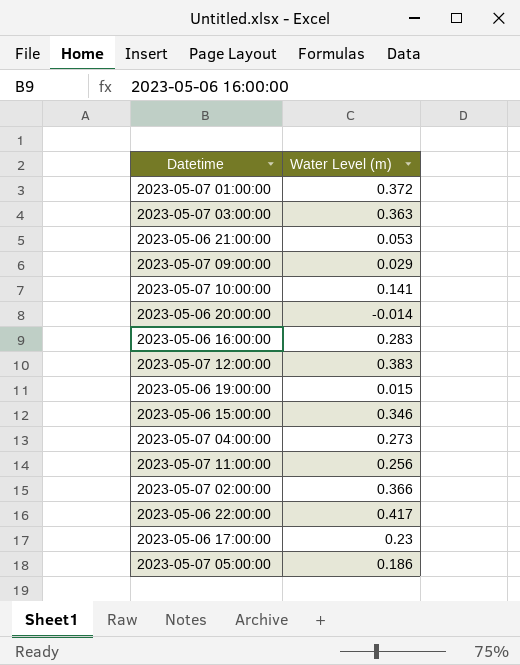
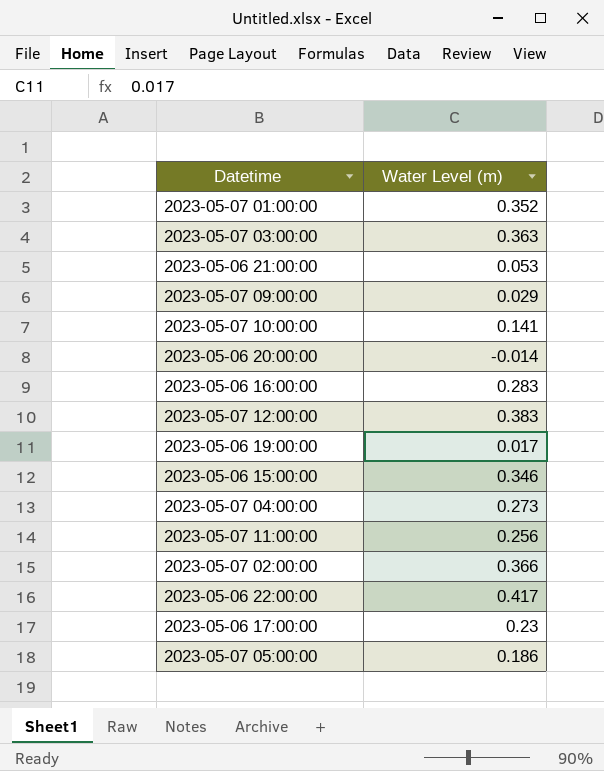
2023-05-07 01:00:00 | Water Level (m): 0.372 -> 0.352
2023-05-06 19:00:00 | Water Level (m): 0.015 -> 0.017

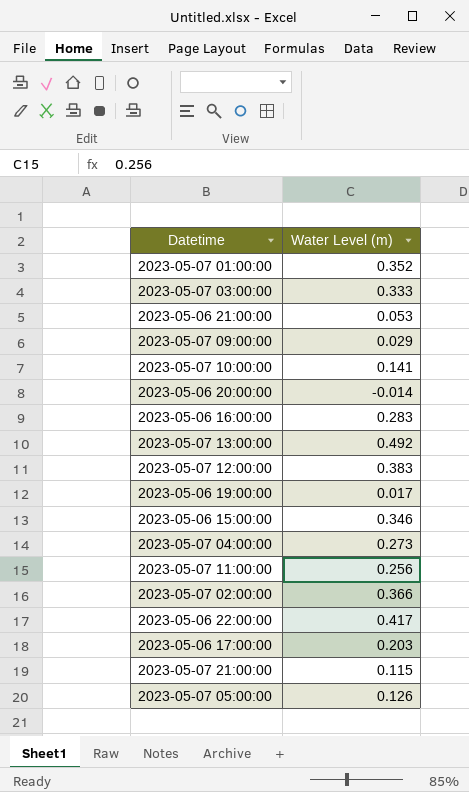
2023-05-07 03:00:00 | Water Level (m): 0.363 -> 0.333
row 2023-05-07 13:00:00: none -> 0.492
2023-05-06 17:00:00 | Water Level (m): 0.23 -> 0.203
row 2023-05-07 21:00:00: none -> 0.115
2023-05-07 05:00:00 | Water Level (m): 0.186 -> 0.126

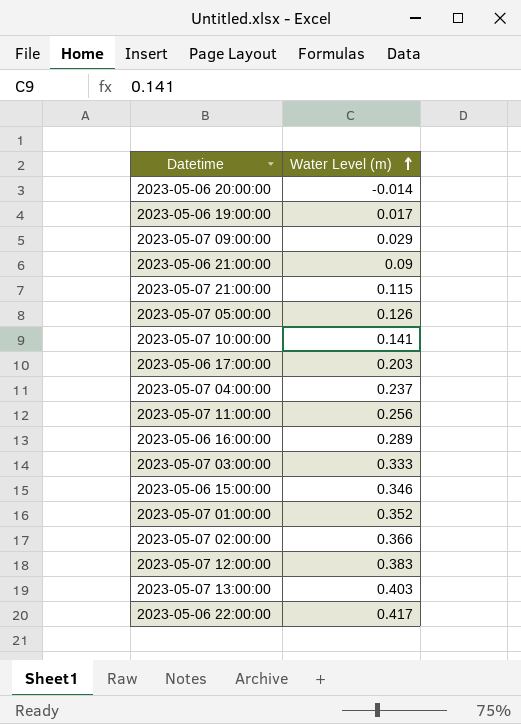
row order: none -> Water Level (m) ascending
2023-05-06 21:00:00 | Water Level (m): 0.053 -> 0.09
2023-05-07 04:00:00 | Water Level (m): 0.273 -> 0.237
2023-05-06 16:00:00 | Water Level (m): 0.283 -> 0.289
2023-05-07 13:00:00 | Water Level (m): 0.492 -> 0.403

